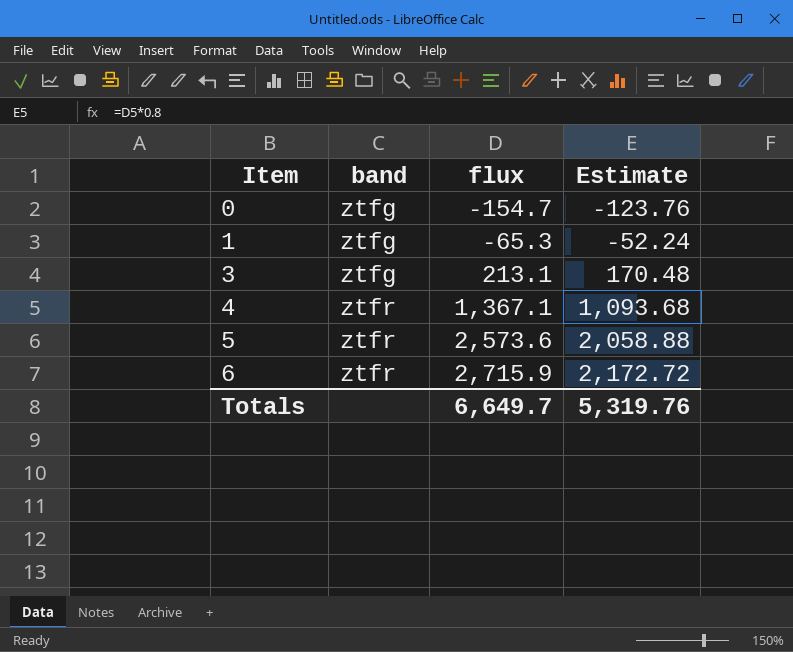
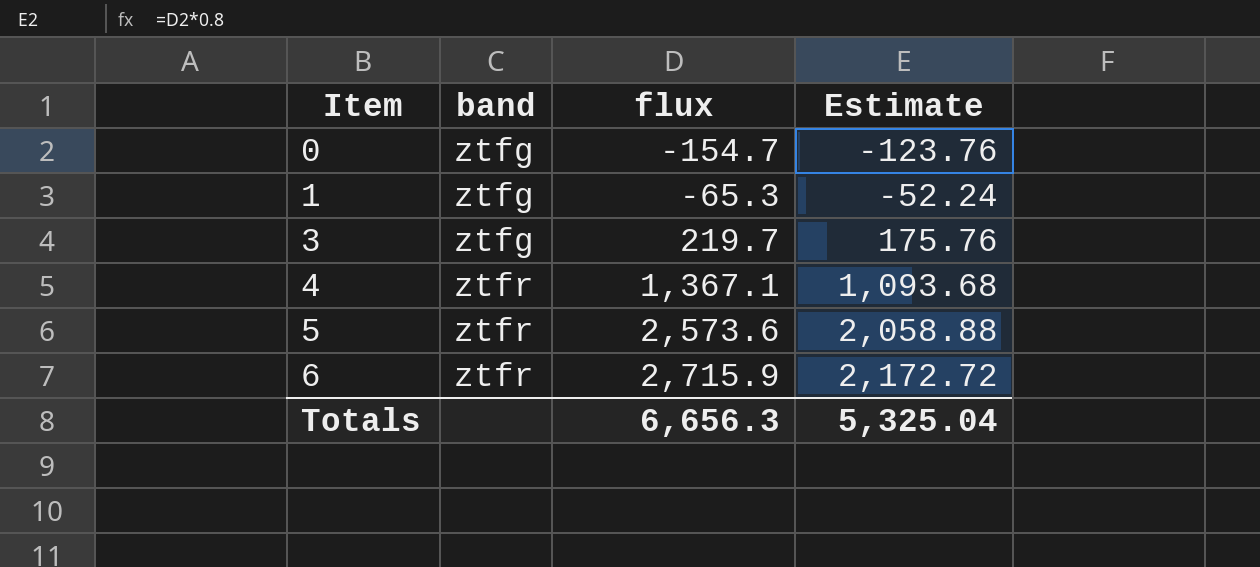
3 | flux: 213.1 -> 219.7
3 | Estimate: 170.48 -> 175.76
Totals | flux: 6,649.7 -> 6,656.3
Totals | Estimate: 5,319.76 -> 5,325.04

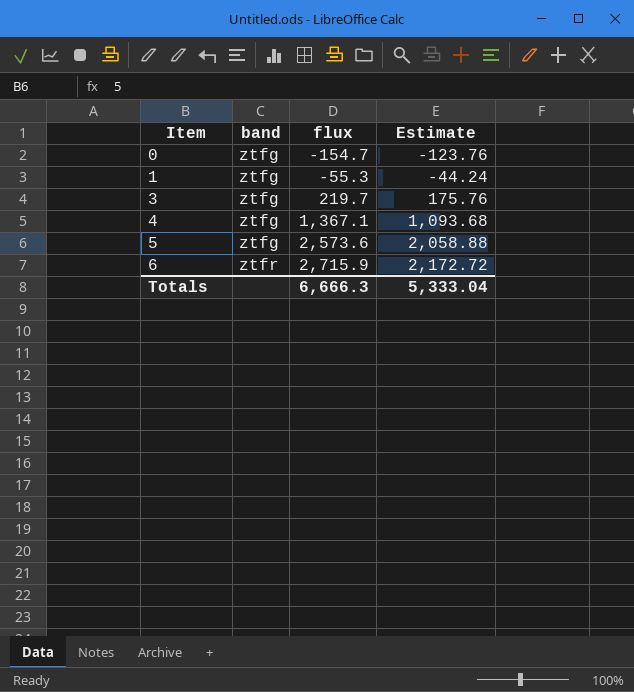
1 | flux: -65.3 -> -55.3
1 | Estimate: -52.24 -> -44.24
4 | band: ztfr -> ztfg
5 | band: ztfr -> ztfg
Totals | flux: 6,656.3 -> 6,666.3
Totals | Estimate: 5,325.04 -> 5,333.04

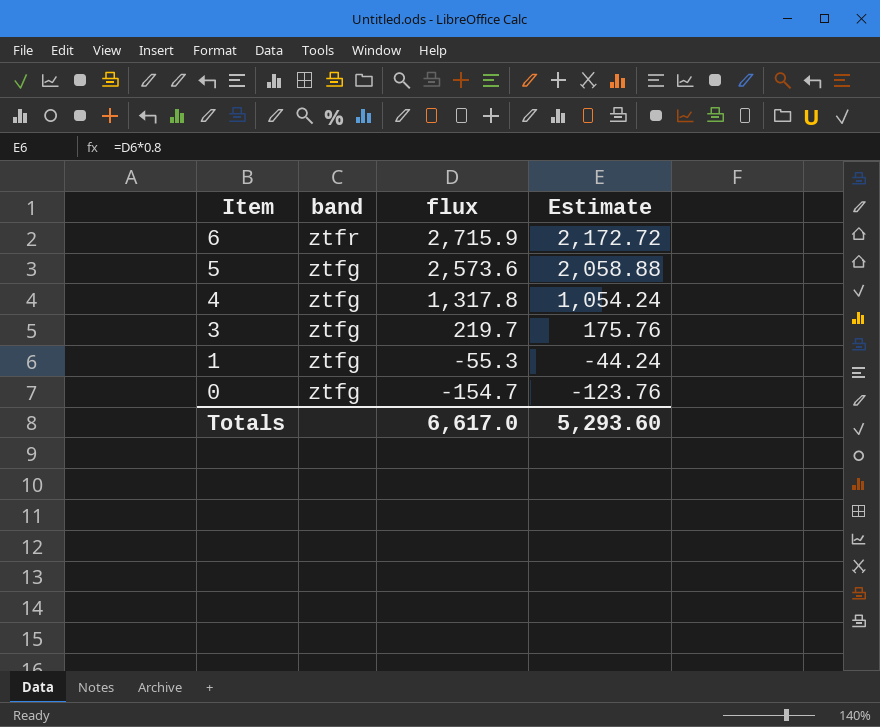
row order: Item ascending -> Item descending
4 | flux: 1,367.1 -> 1,317.8
4 | Estimate: 1,093.68 -> 1,054.24
Totals | flux: 6,666.3 -> 6,617.0
Totals | Estimate: 5,333.04 -> 5,293.60

